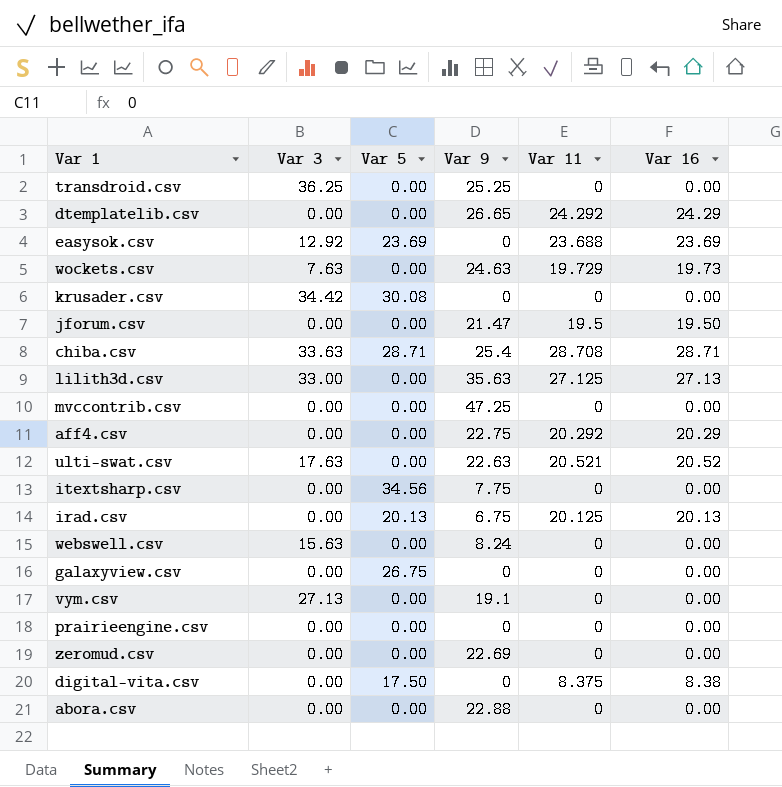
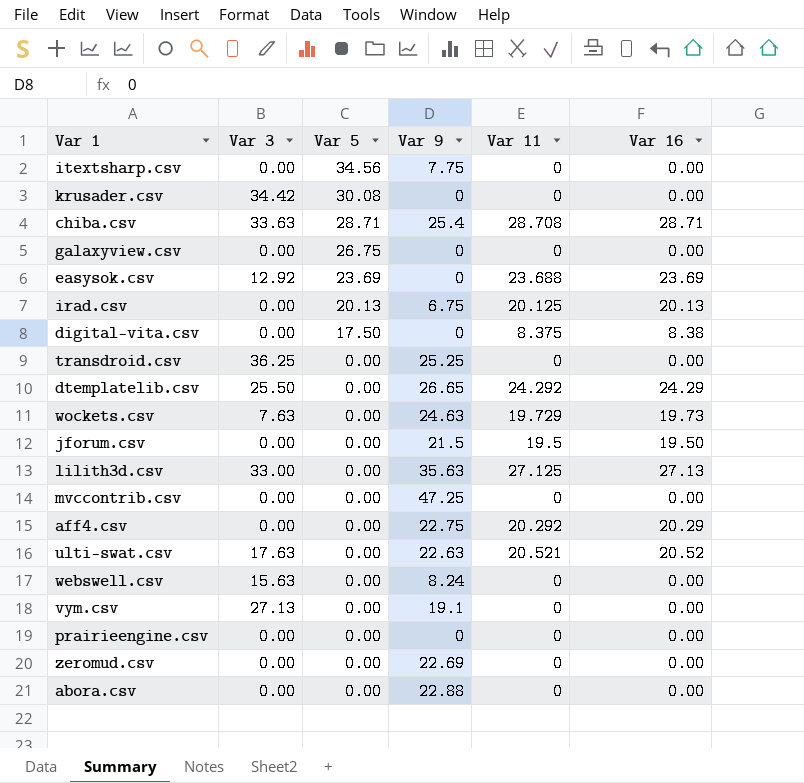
row order: none -> Var 5 descending
dtemplatelib.csv | Var 3: 0.00 -> 25.50
jforum.csv | Var 9: 21.47 -> 21.5

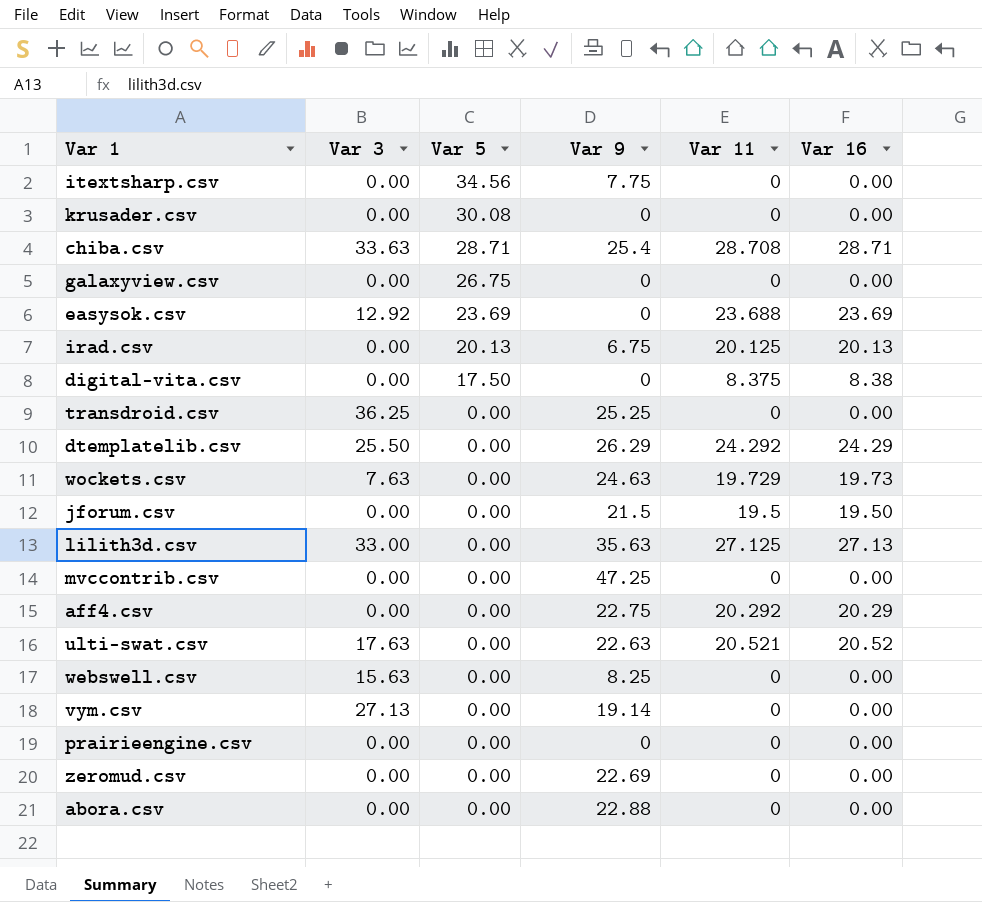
krusader.csv | Var 3: 34.42 -> 0.00
dtemplatelib.csv | Var 9: 26.65 -> 26.29
webswell.csv | Var 9: 8.24 -> 8.25
vym.csv | Var 9: 19.1 -> 19.14

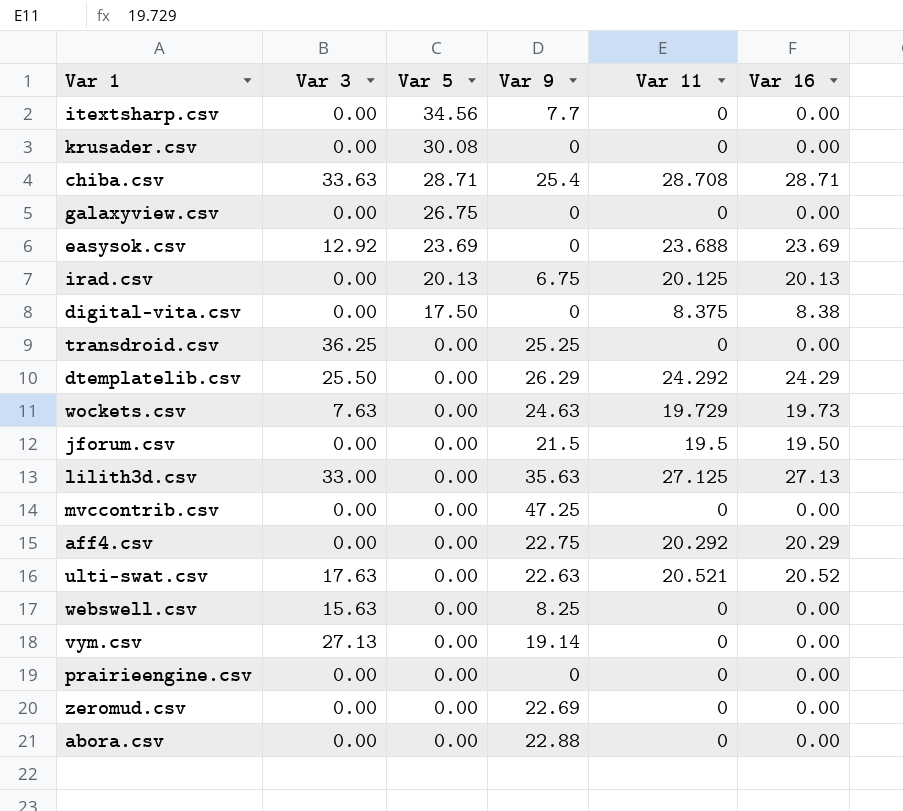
itextsharp.csv | Var 9: 7.75 -> 7.7

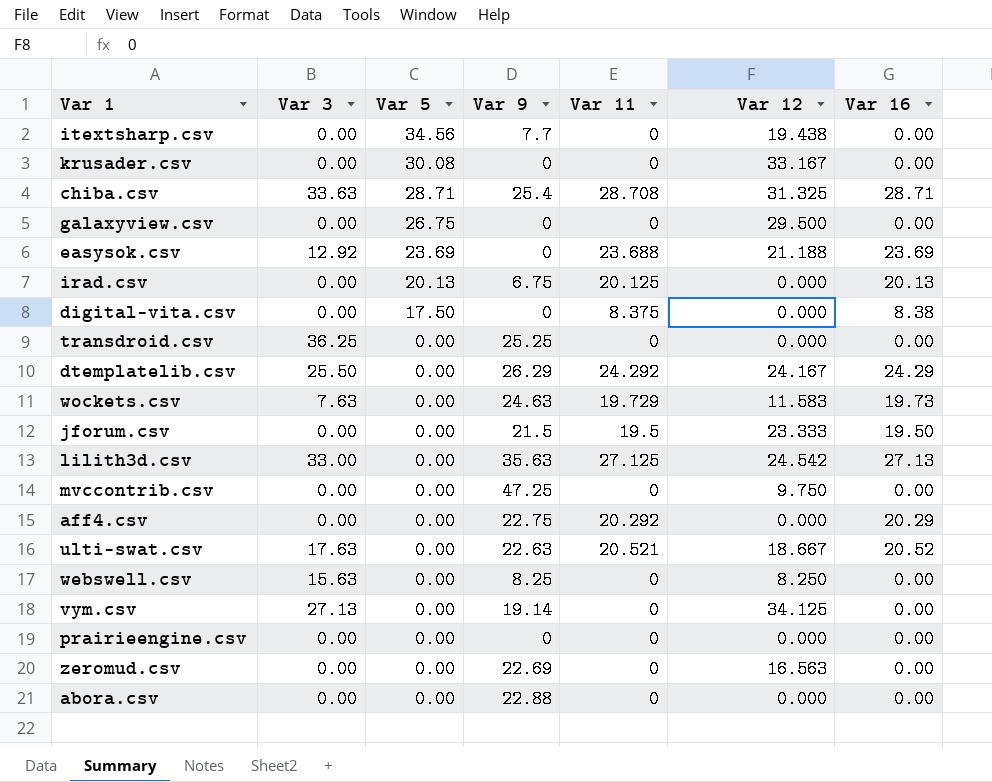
column Var 12 | position: none -> 6

